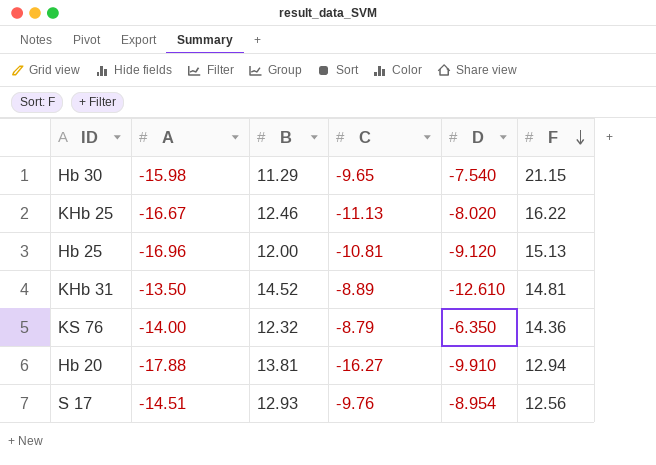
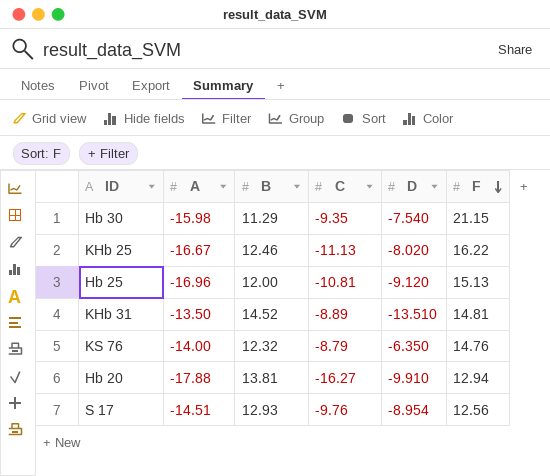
Hb 30 | C: -9.65 -> -9.35
KHb 31 | D: -12.610 -> -13.510
KS 76 | F: 14.36 -> 14.76

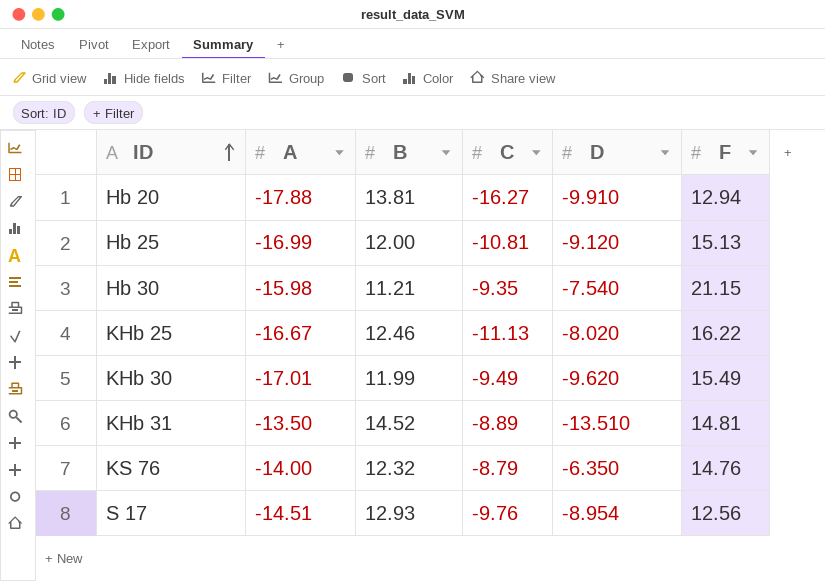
row order: F descending -> ID ascending
Hb 25 | A: -16.96 -> -16.99
Hb 30 | B: 11.29 -> 11.21
row KHb 30: none -> -17.01 | 11.99 | -9.49 | -9.620 | 15.49

